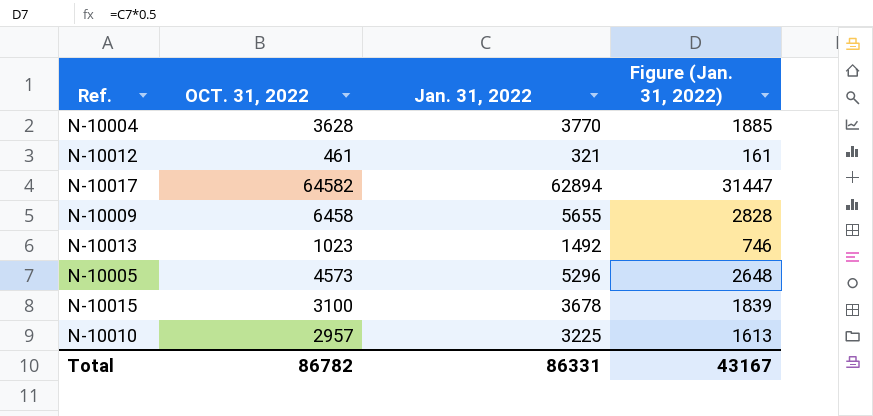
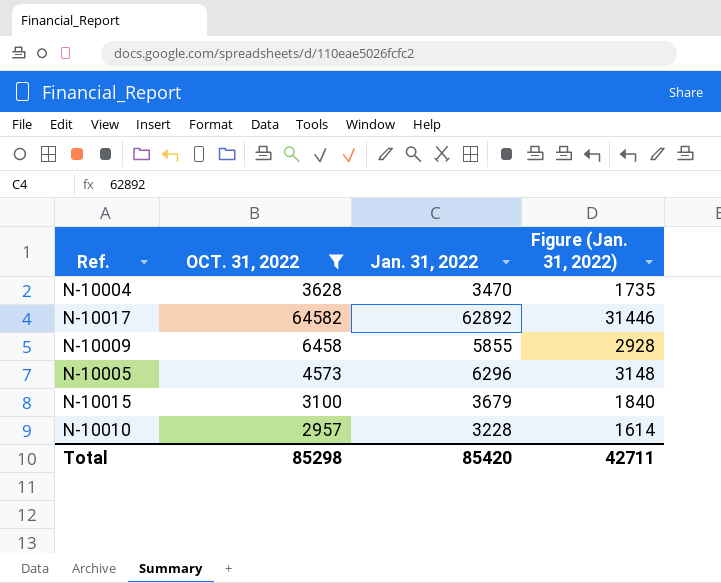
filter: none -> OCT. 31, 2022 >= 2957
N-10004 | Jan. 31, 2022: 3770 -> 3470
N-10004 | Figure (Jan. 31, 2022): 1885 -> 1735
N-10017 | Jan. 31, 2022: 62894 -> 62892
N-10017 | Figure (Jan. 31, 2022): 31447 -> 31446
N-10009 | Jan. 31, 2022: 5655 -> 5855
N-10009 | Figure (Jan. 31, 2022): 2828 -> 2928
N-10005 | Jan. 31, 2022: 5296 -> 6296
N-10005 | Figure (Jan. 31, 2022): 2648 -> 3148
N-10015 | Jan. 31, 2022: 3678 -> 3679
N-10015 | Figure (Jan. 31, 2022): 1839 -> 1840
N-10010 | Jan. 31, 2022: 3225 -> 3228
N-10010 | Figure (Jan. 31, 2022): 1613 -> 1614
Total | OCT. 31, 2022: 86782 -> 85298
Total | Jan. 31, 2022: 86331 -> 85420
Total | Figure (Jan. 31, 2022): 43167 -> 42711

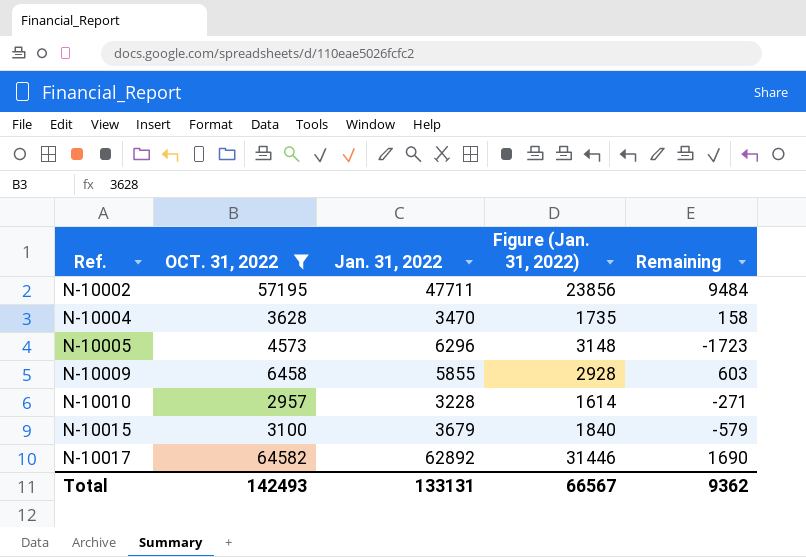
row order: none -> Ref. ascending
column Remaining | formula: none -> [OCT. 31, 2022] - [Jan. 31, 2022]
row N-10002: none -> 57195 | 47711 | 23856 | 9484
Total | OCT. 31, 2022: 85298 -> 142493
Total | Jan. 31, 2022: 85420 -> 133131
Total | Figure (Jan. 31, 2022): 42711 -> 66567

